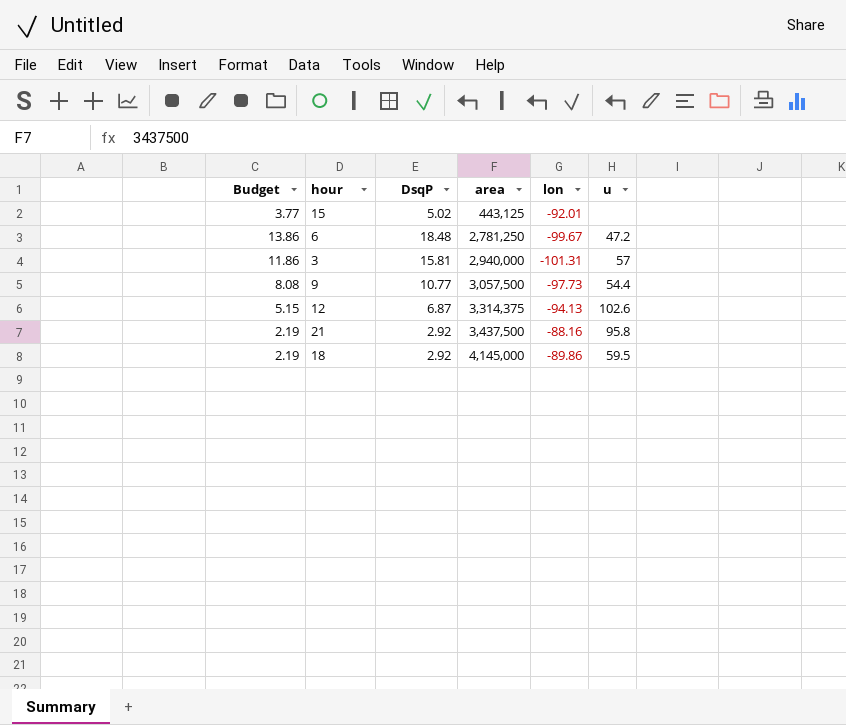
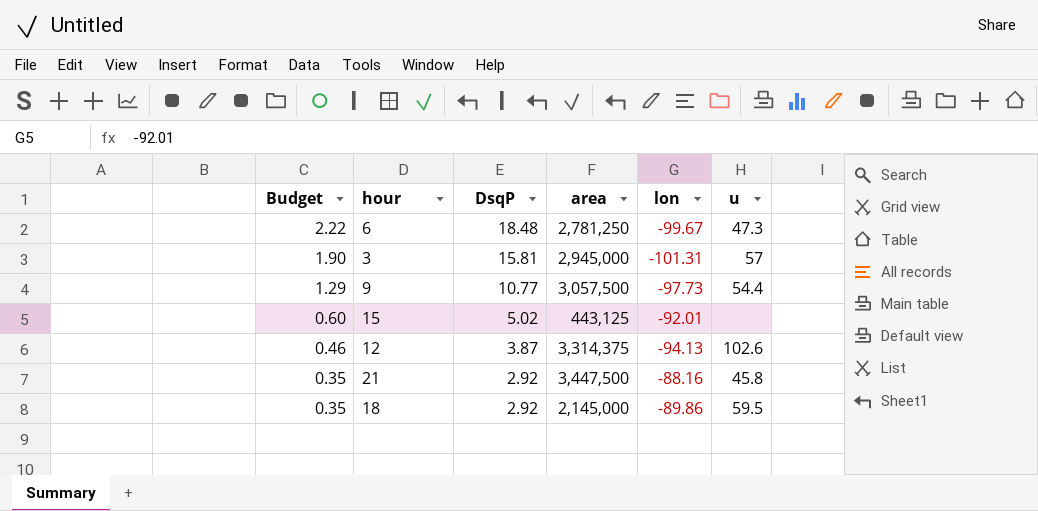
row order: area ascending -> Budget descending
column Budget | formula: [DsqP] * 0.75 -> [DsqP] * 0.12
6 | u: 47.2 -> 47.3
3 | area: 2,940,000 -> 2,945,000
12 | DsqP: 6.87 -> 3.87
21 | area: 3,437,500 -> 3,447,500
21 | u: 95.8 -> 45.8
18 | area: 4,145,000 -> 2,145,000

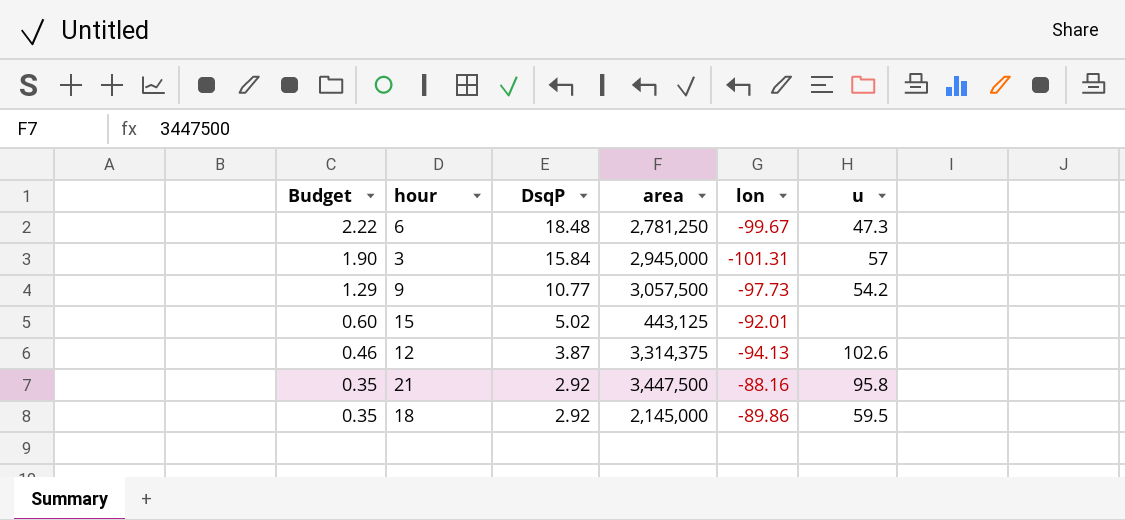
3 | DsqP: 15.81 -> 15.84
9 | u: 54.4 -> 54.2
21 | u: 45.8 -> 95.8

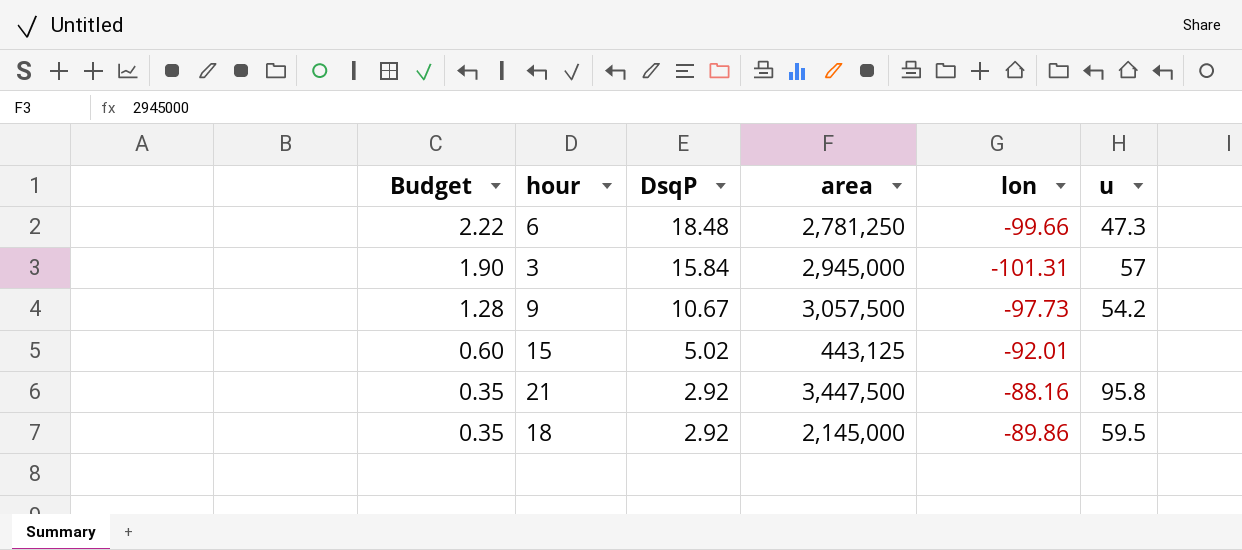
row 12: 0.46 | 3.87 | 3,314,375 | -94.13 | 102.6 -> none
6 | lon: -99.67 -> -99.66
9 | Budget: 1.29 -> 1.28
9 | DsqP: 10.77 -> 10.67

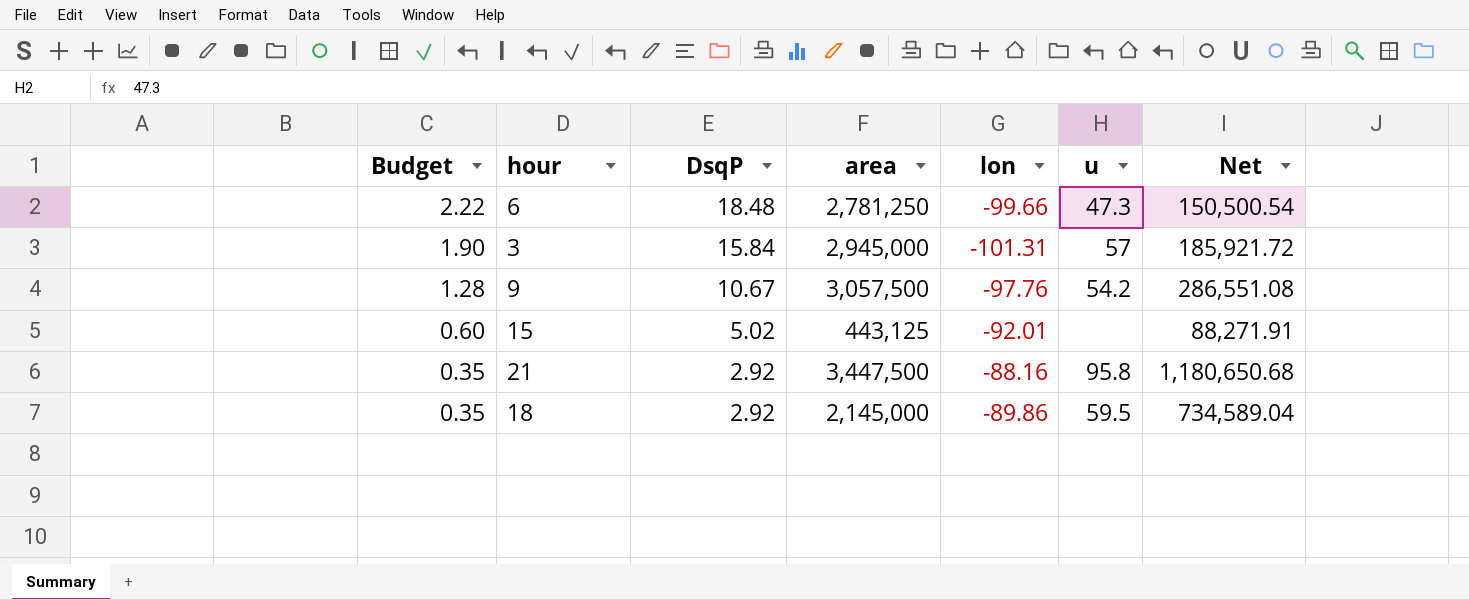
column Net | formula: none -> [area] / [DsqP]
9 | lon: -97.73 -> -97.76

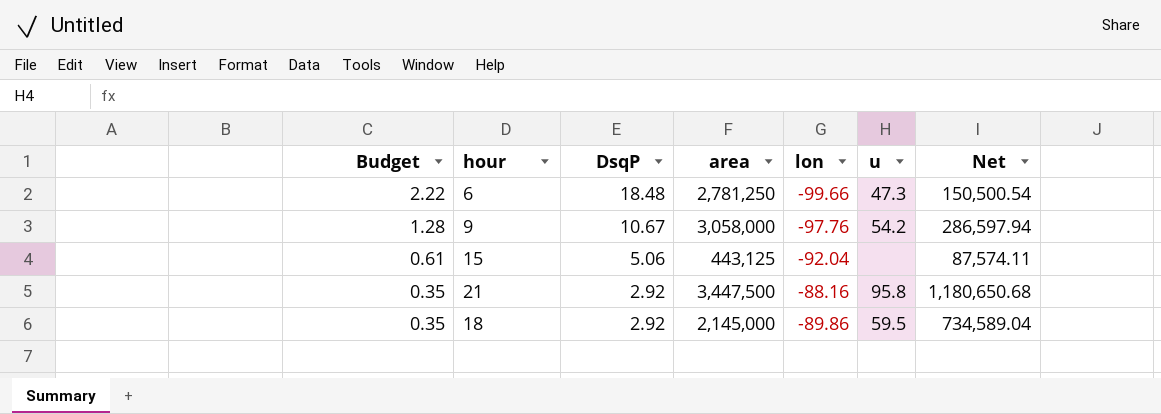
row 3: 1.90 | 15.84 | 2,945,000 | -101.31 | 57 | 185,921.72 -> none
9 | area: 3,057,500 -> 3,058,000
9 | Net: 286,551.08 -> 286,597.94
15 | Budget: 0.60 -> 0.61
15 | DsqP: 5.02 -> 5.06
15 | lon: -92.01 -> -92.04
15 | Net: 88,271.91 -> 87,574.11

